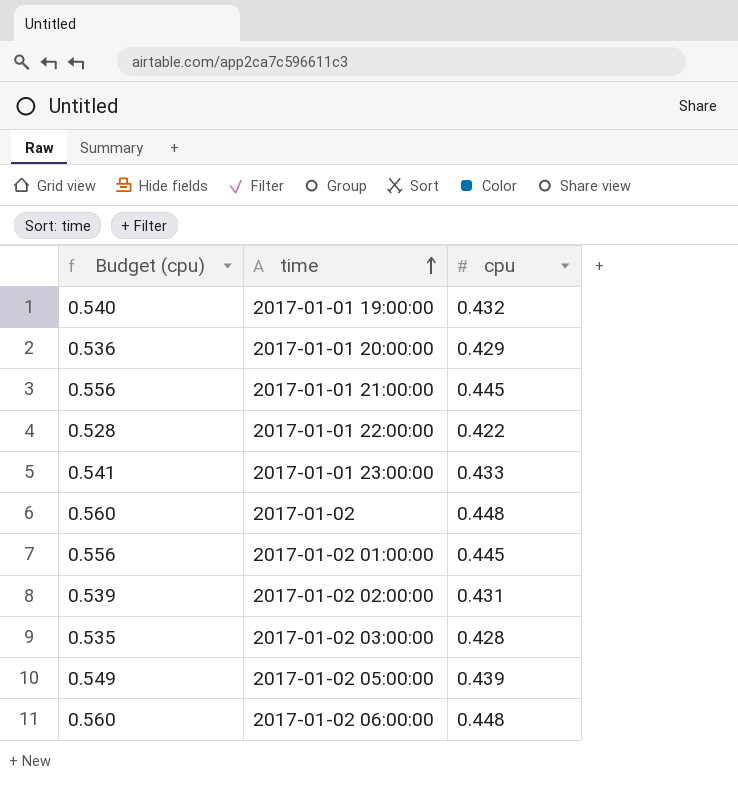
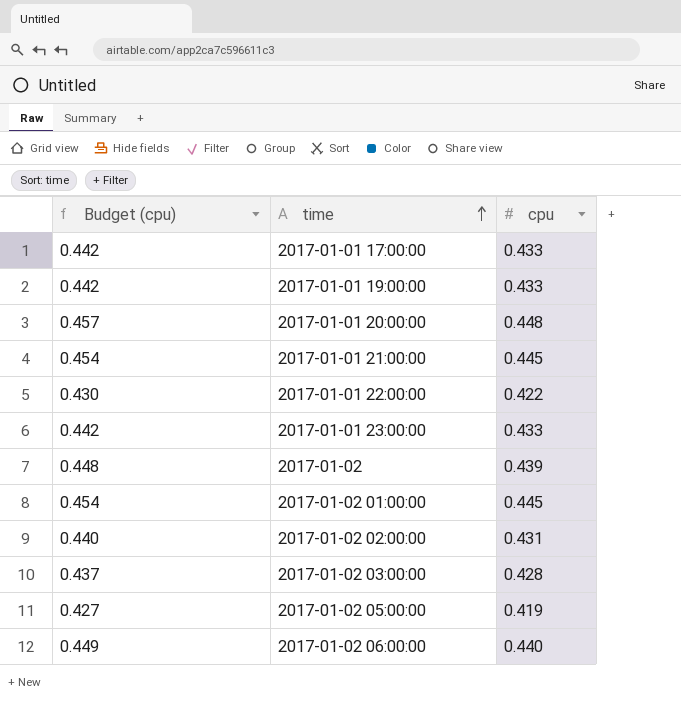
column Budget (cpu) | formula: [cpu] * 1.25 -> [cpu] * 1.02
row 2017-01-01 17:00:00: none -> 0.442 | 0.433
2017-01-01 19:00:00 | cpu: 0.432 -> 0.433
2017-01-01 20:00:00 | cpu: 0.429 -> 0.448
2017-01-02 | cpu: 0.448 -> 0.439
2017-01-02 05:00:00 | cpu: 0.439 -> 0.419
2017-01-02 06:00:00 | cpu: 0.448 -> 0.440

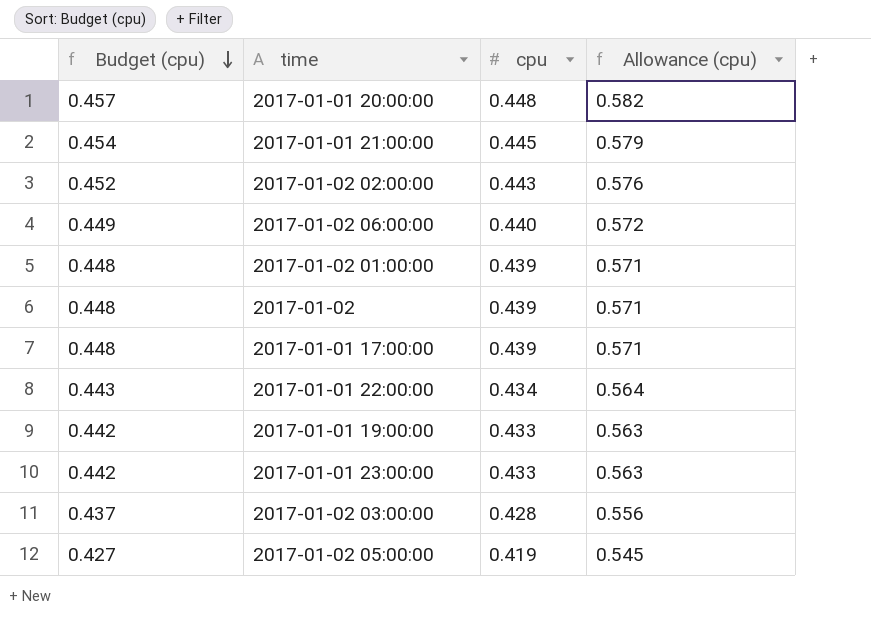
row order: time ascending -> Budget (cpu) descending
column Allowance (cpu) | formula: none -> [cpu] * 1.3
2017-01-02 02:00:00 | Budget (cpu): 0.440 -> 0.452
2017-01-02 02:00:00 | cpu: 0.431 -> 0.443
2017-01-02 01:00:00 | Budget (cpu): 0.454 -> 0.448
2017-01-02 01:00:00 | cpu: 0.445 -> 0.439
2017-01-01 17:00:00 | Budget (cpu): 0.442 -> 0.448
2017-01-01 17:00:00 | cpu: 0.433 -> 0.439
2017-01-01 22:00:00 | Budget (cpu): 0.430 -> 0.443
2017-01-01 22:00:00 | cpu: 0.422 -> 0.434

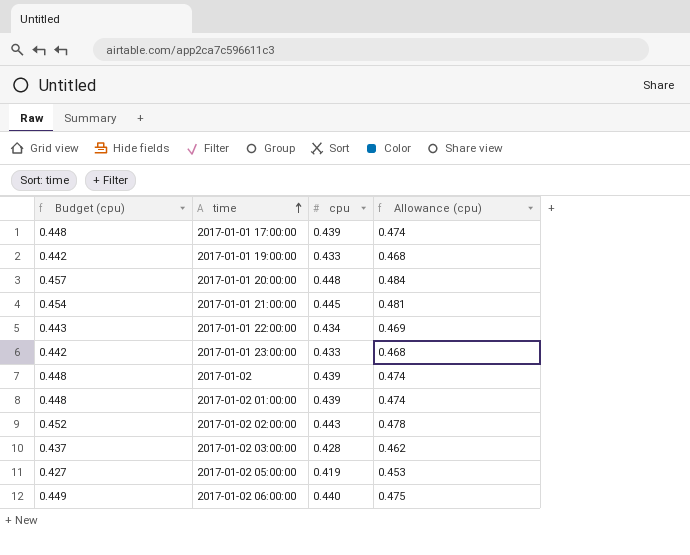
row order: Budget (cpu) descending -> time ascending
column Allowance (cpu) | formula: [cpu] * 1.3 -> [cpu] * 1.08

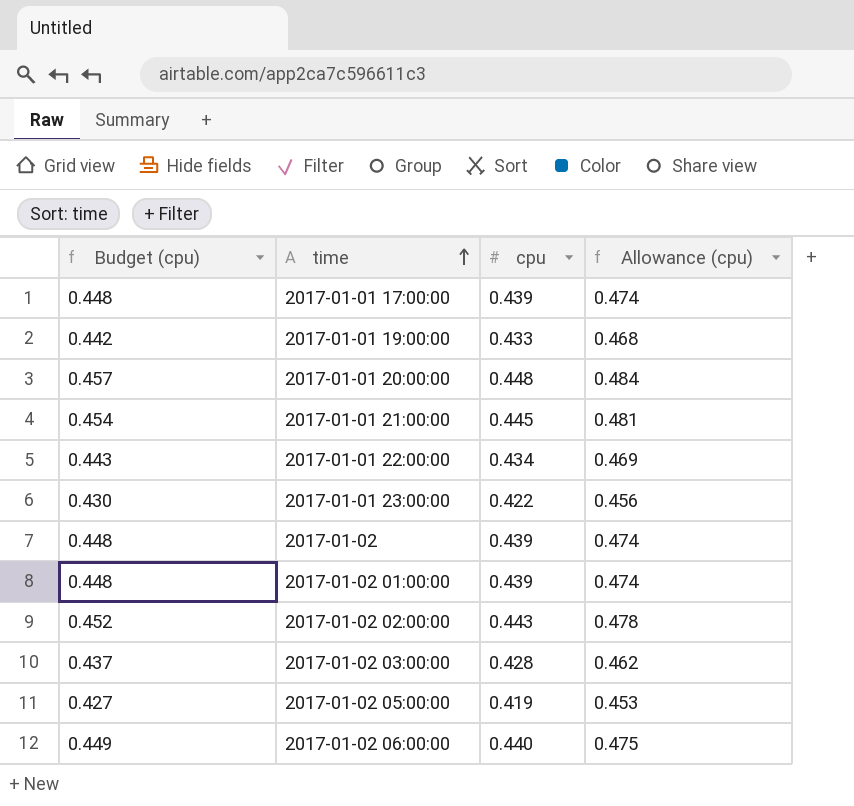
2017-01-01 23:00:00 | Budget (cpu): 0.442 -> 0.430
2017-01-01 23:00:00 | cpu: 0.433 -> 0.422
2017-01-01 23:00:00 | Allowance (cpu): 0.468 -> 0.456

